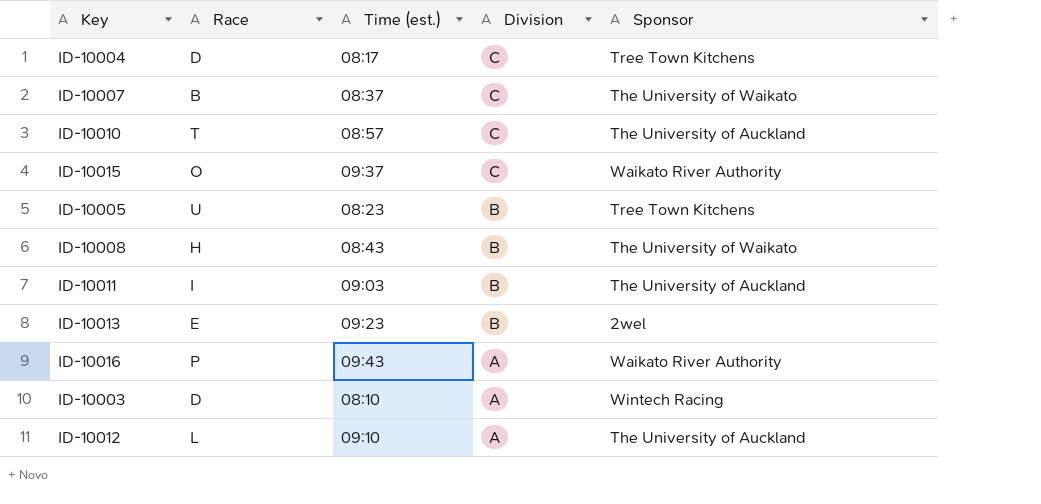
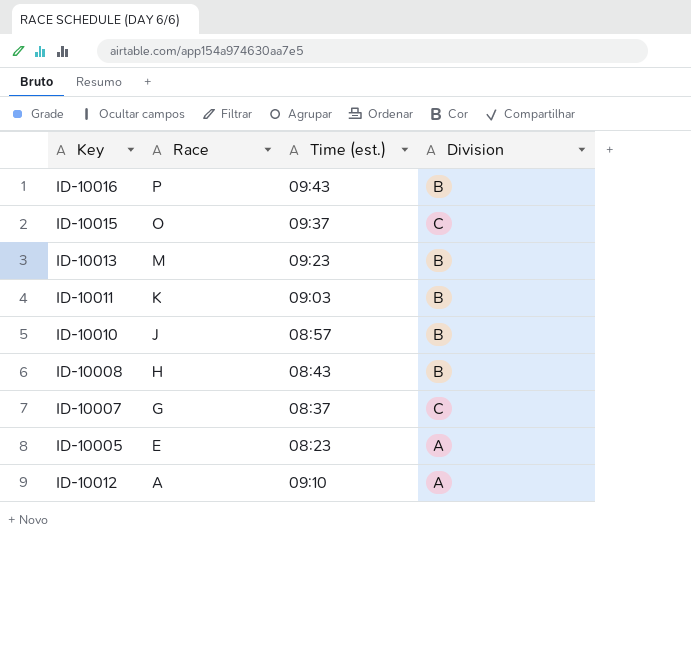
row order: Division descending -> Race descending
column Sponsor | position: 5 -> none
row ID-10004: D | 08:17 | C | Tree Town Kitchens -> none
row ID-10003: D | 08:10 | A | Wintech Racing -> none
ID-10016 | Division: A -> B
ID-10013 | Race: E -> M
ID-10011 | Race: I -> K
ID-10010 | Race: T -> J
ID-10010 | Division: C -> B
ID-10007 | Race: B -> G
ID-10005 | Race: U -> E
ID-10005 | Division: B -> A
ID-10012 | Race: L -> A

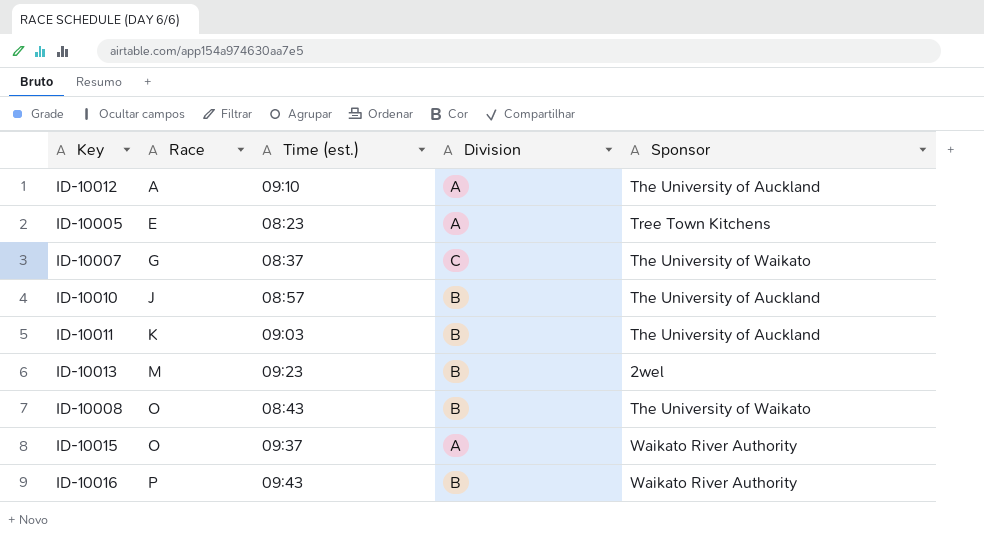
row order: Race descending -> Race ascending
column Sponsor | position: none -> 5
ID-10008 | Race: H -> O
ID-10015 | Division: C -> A

